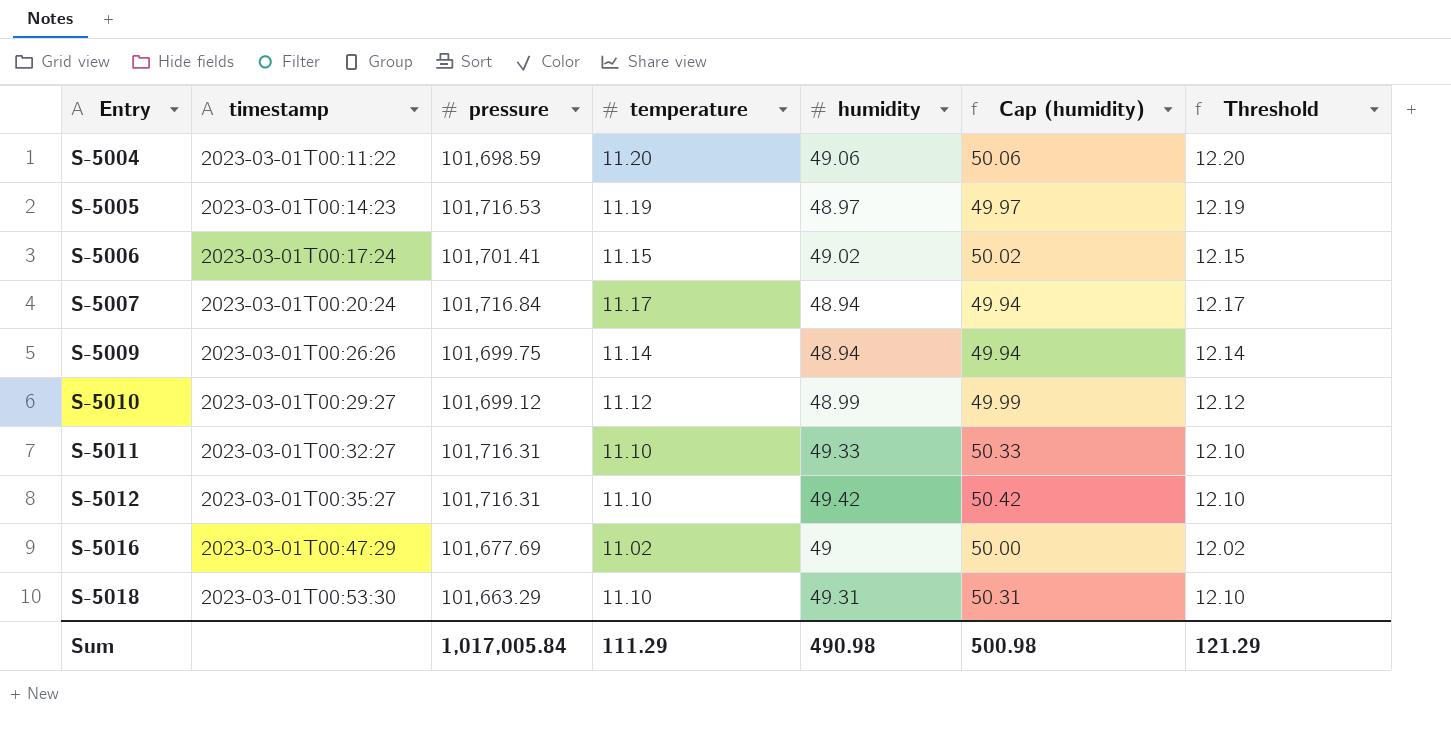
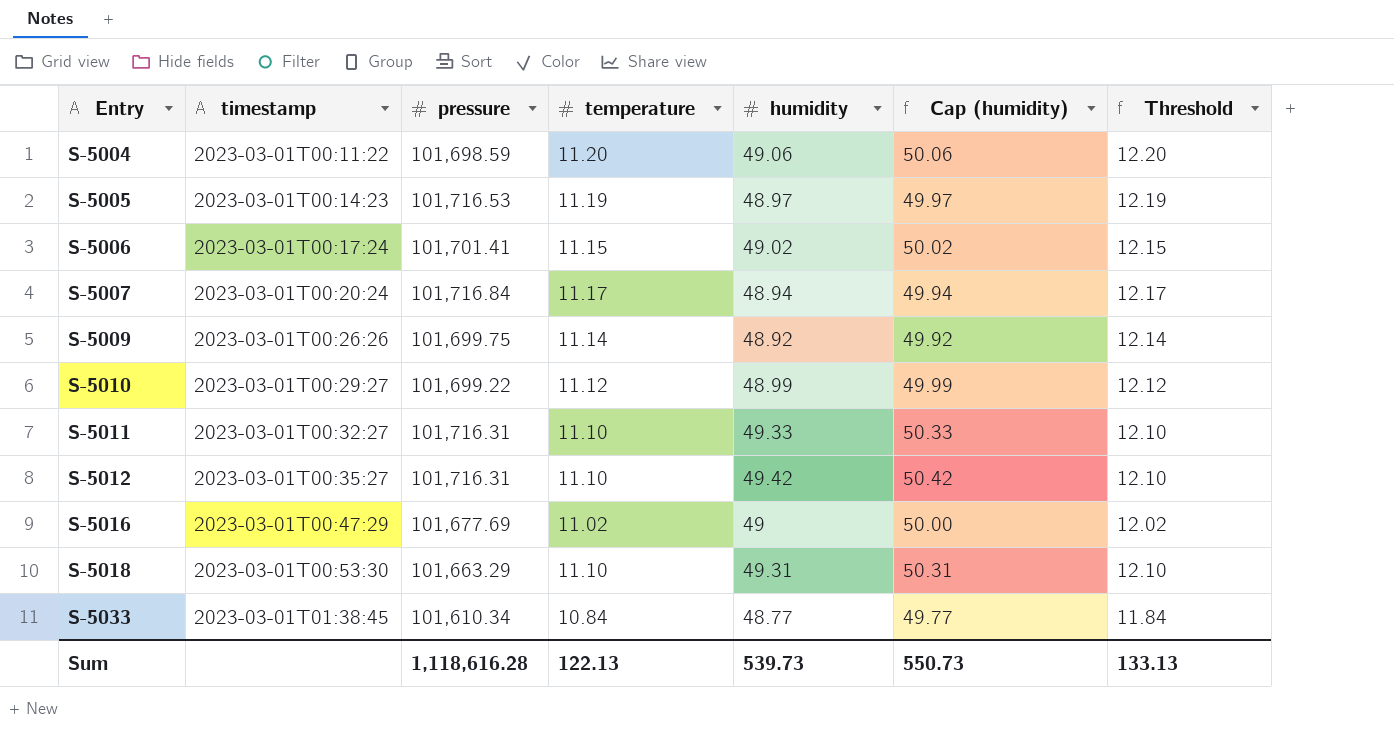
S-5009 | humidity: 48.94 -> 48.92
S-5009 | Cap (humidity): 49.94 -> 49.92
S-5010 | pressure: 101,699.12 -> 101,699.22
row S-5033: none -> 2023-03-01T01:38:45 | 101,610.34 | 10.84 | 48.77 | 49.77 | 11.84
Sum | pressure: 1,017,005.84 -> 1,118,616.28
Sum | temperature: 111.29 -> 122.13
Sum | humidity: 490.98 -> 539.73
Sum | Cap (humidity): 500.98 -> 550.73
Sum | Threshold: 121.29 -> 133.13

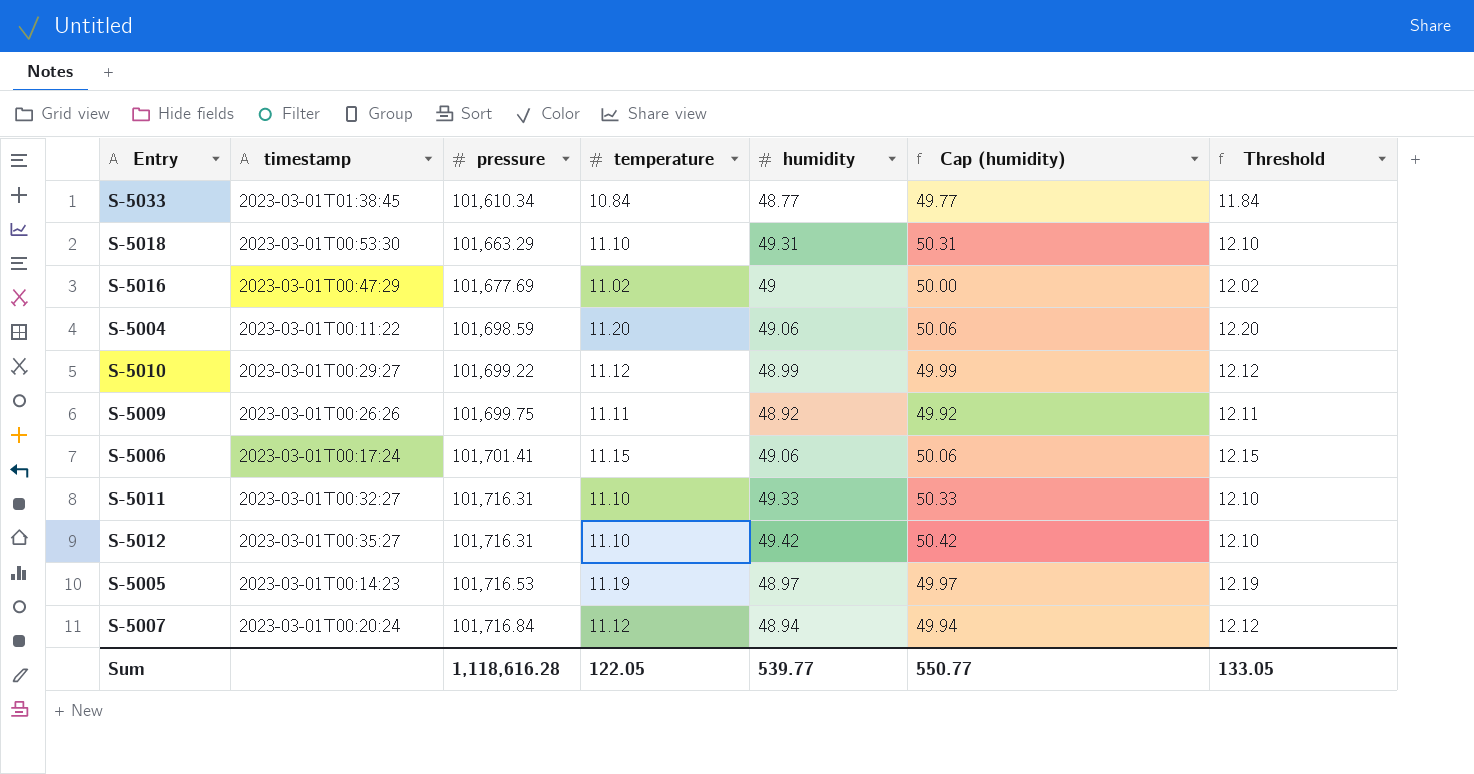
row order: Entry ascending -> pressure ascending
S-5009 | temperature: 11.14 -> 11.11
S-5009 | Threshold: 12.14 -> 12.11
S-5006 | humidity: 49.02 -> 49.06
S-5006 | Cap (humidity): 50.02 -> 50.06
S-5007 | temperature: 11.17 -> 11.12
S-5007 | Threshold: 12.17 -> 12.12
Sum | temperature: 122.13 -> 122.05
Sum | humidity: 539.73 -> 539.77
Sum | Cap (humidity): 550.73 -> 550.77
Sum | Threshold: 133.13 -> 133.05

